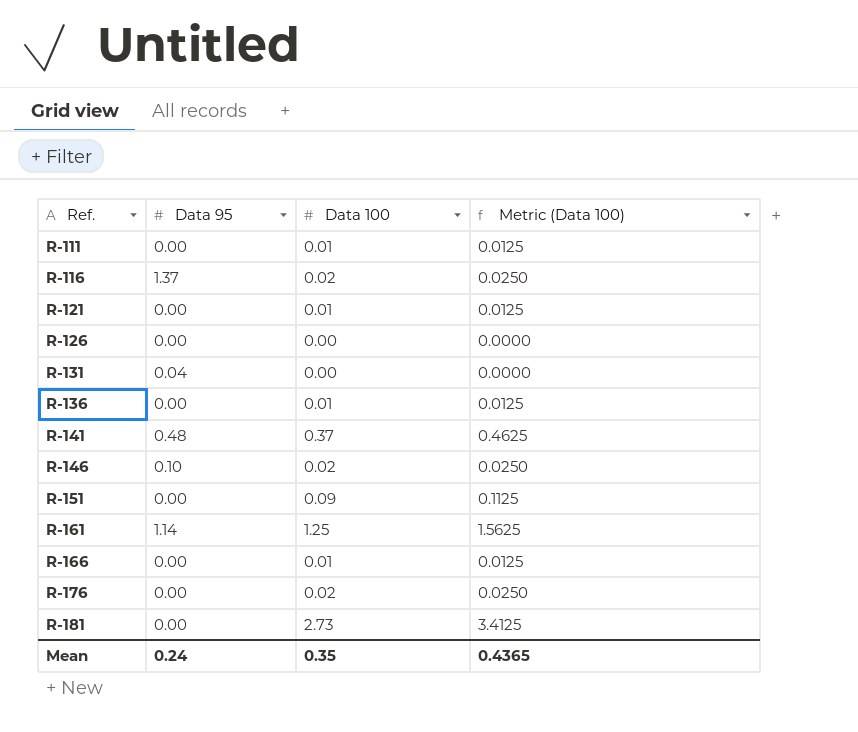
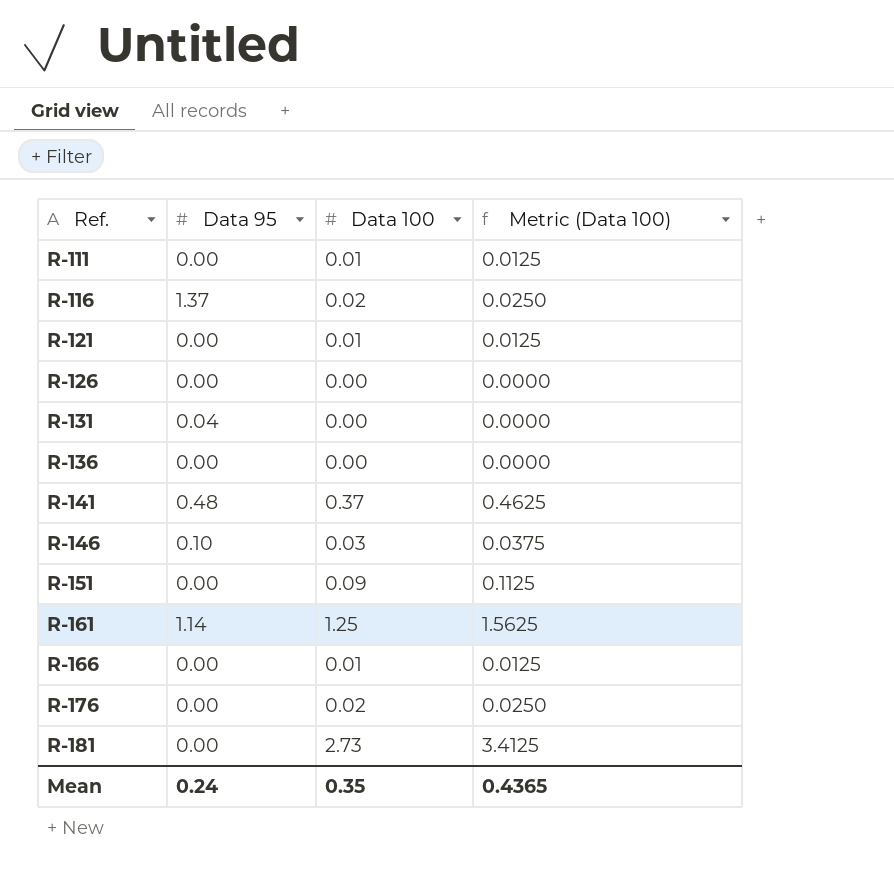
R-136 | Data 100: 0.01 -> 0.00
R-136 | Metric (Data 100): 0.0125 -> 0.0000
R-146 | Data 100: 0.02 -> 0.03
R-146 | Metric (Data 100): 0.0250 -> 0.0375

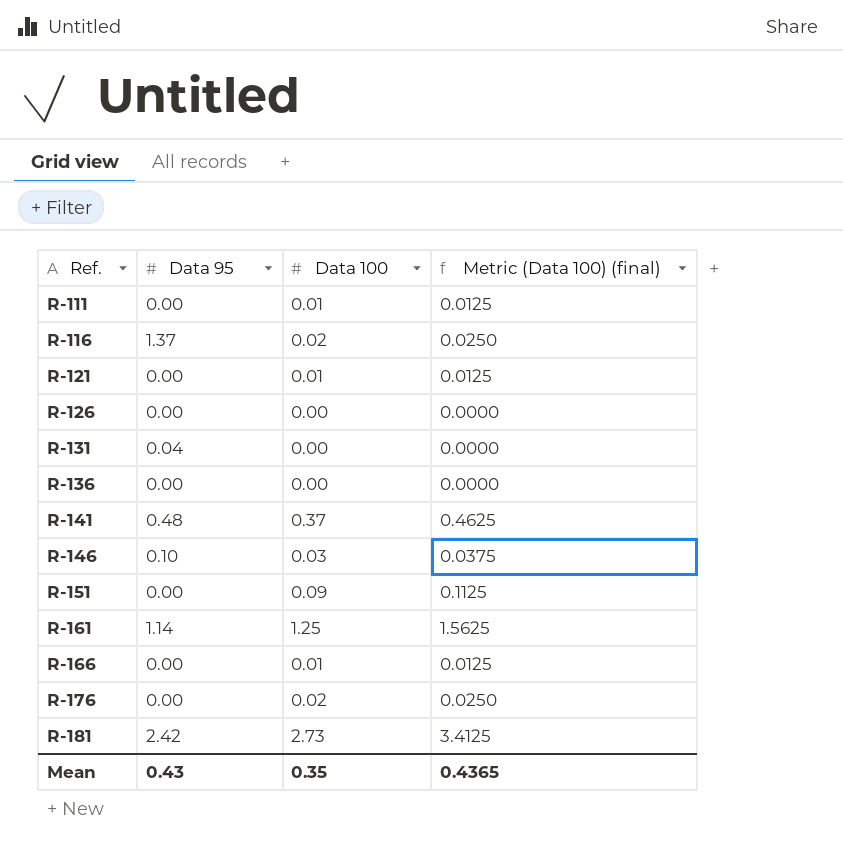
column name: Metric (Data 100) -> Metric (Data 100) (final)
R-181 | Data 95: 0.00 -> 2.42
Mean | Data 95: 0.24 -> 0.43

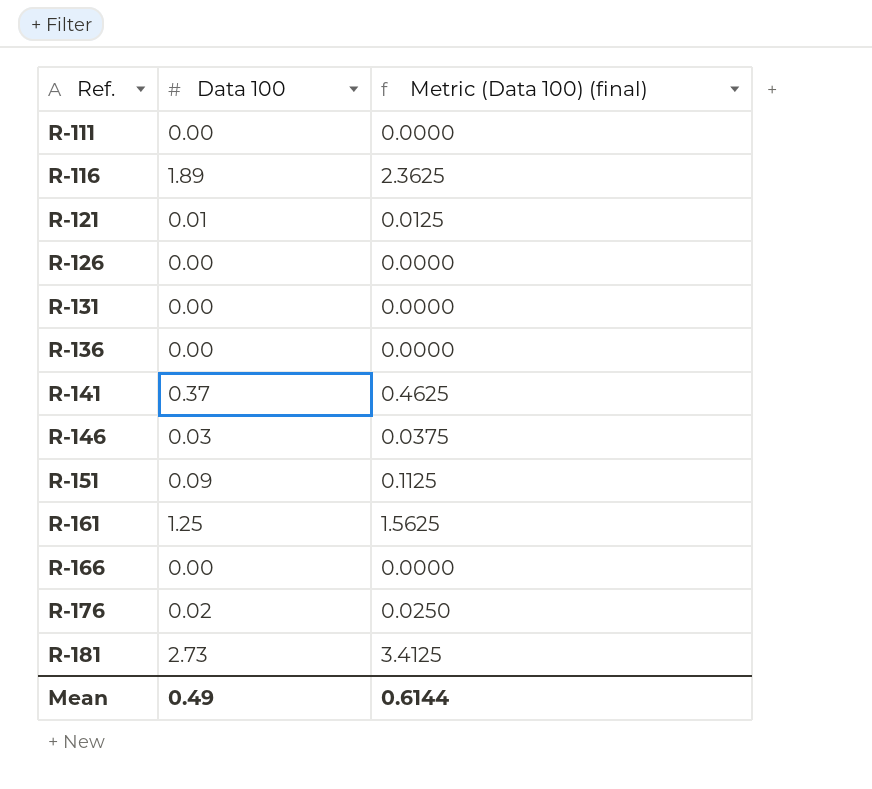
column Data 95 | position: 2 -> none
R-111 | Data 100: 0.01 -> 0.00
R-111 | Metric (Data 100) (final): 0.0125 -> 0.0000
R-116 | Data 100: 0.02 -> 1.89
R-116 | Metric (Data 100) (final): 0.0250 -> 2.3625
R-166 | Data 100: 0.01 -> 0.00
R-166 | Metric (Data 100) (final): 0.0125 -> 0.0000
Mean | Data 100: 0.35 -> 0.49
Mean | Metric (Data 100) (final): 0.4365 -> 0.6144

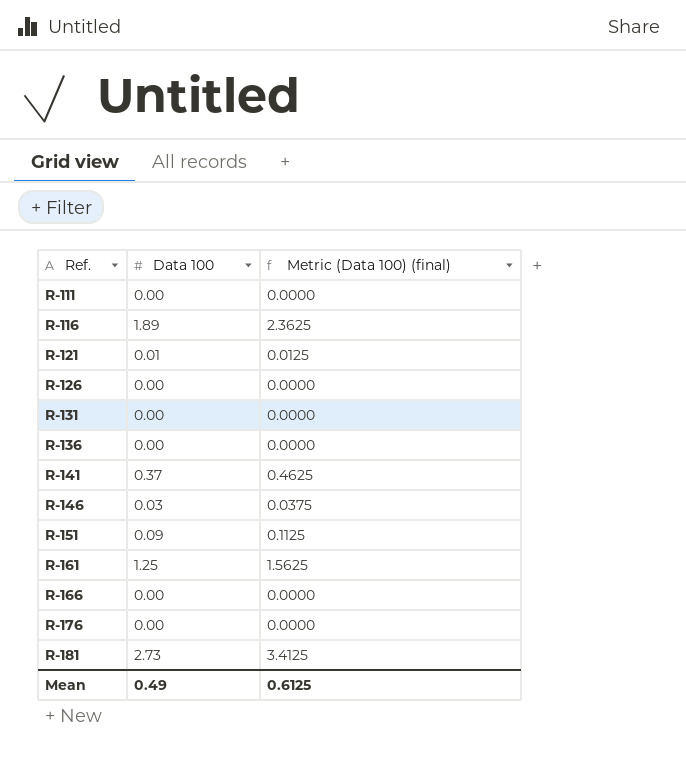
R-176 | Data 100: 0.02 -> 0.00
R-176 | Metric (Data 100) (final): 0.0250 -> 0.0000
Mean | Metric (Data 100) (final): 0.6144 -> 0.6125

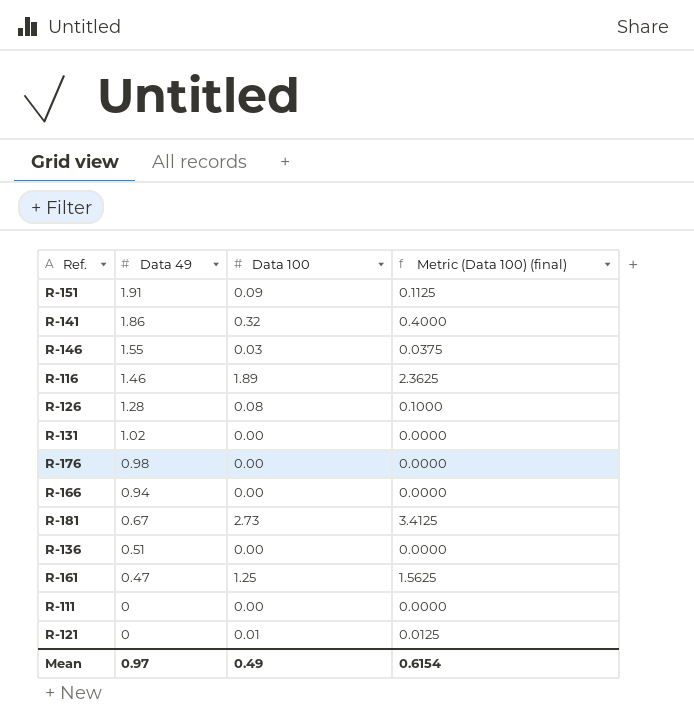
row order: Ref. ascending -> Data 49 descending
column Data 49 | position: none -> 2
R-141 | Data 100: 0.37 -> 0.32
R-141 | Metric (Data 100) (final): 0.4625 -> 0.4000
R-126 | Data 100: 0.00 -> 0.08
R-126 | Metric (Data 100) (final): 0.0000 -> 0.1000
Mean | Metric (Data 100) (final): 0.6125 -> 0.6154

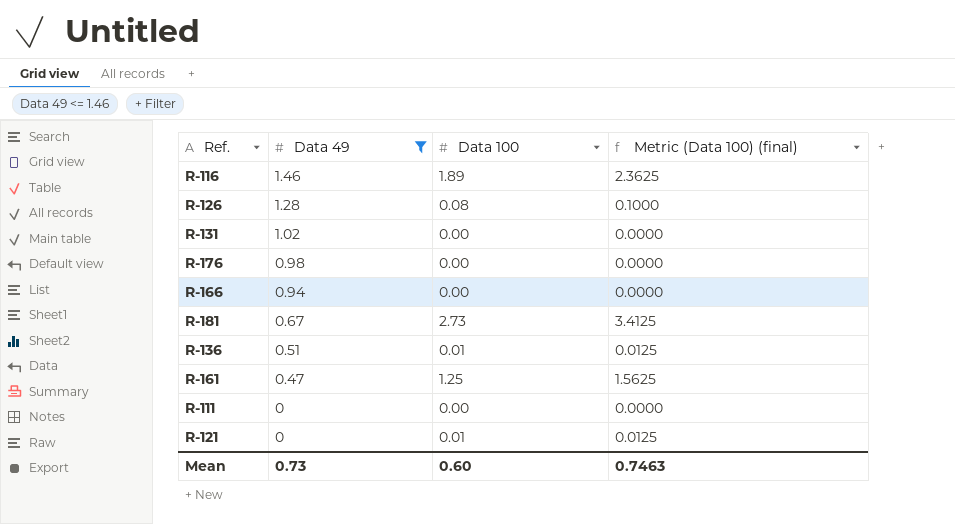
filter: none -> Data 49 <= 1.46
R-136 | Data 100: 0.00 -> 0.01
R-136 | Metric (Data 100) (final): 0.0000 -> 0.0125
Mean | Data 49: 0.97 -> 0.73
Mean | Data 100: 0.49 -> 0.60
Mean | Metric (Data 100) (final): 0.6154 -> 0.7463

